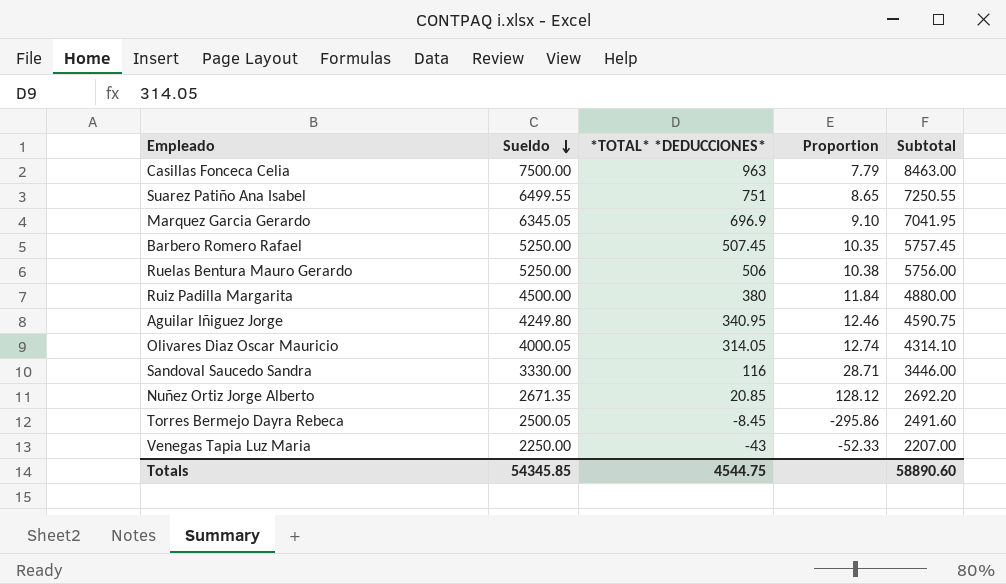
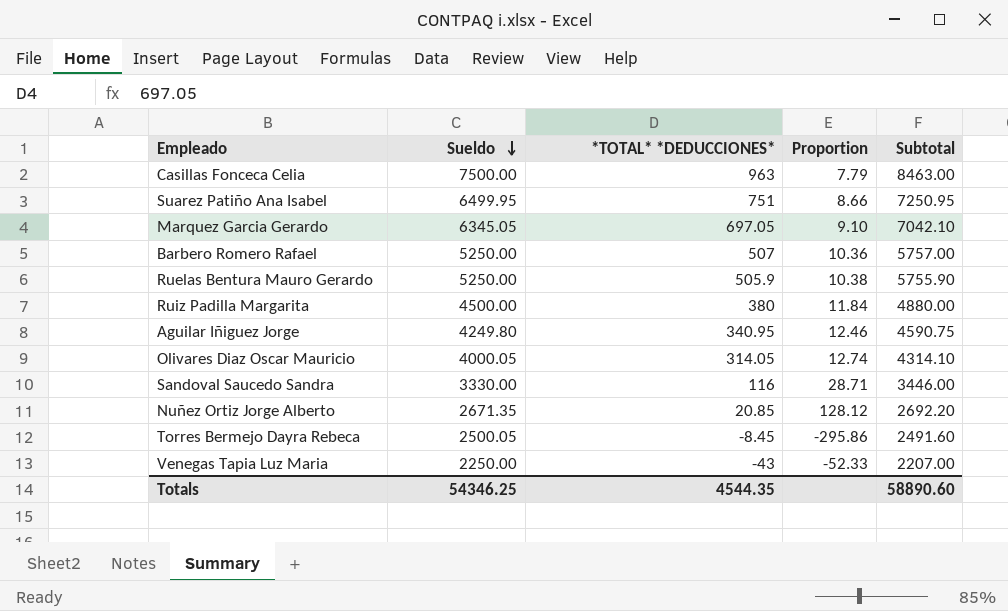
Suarez Patiño Ana Isabel | Sueldo: 6499.55 -> 6499.95
Suarez Patiño Ana Isabel | Proportion: 8.65 -> 8.66
Suarez Patiño Ana Isabel | Subtotal: 7250.55 -> 7250.95
Marquez Garcia Gerardo | *TOTAL* *DEDUCCIONES*: 696.9 -> 697.05
Marquez Garcia Gerardo | Subtotal: 7041.95 -> 7042.10
Barbero Romero Rafael | *TOTAL* *DEDUCCIONES*: 507.45 -> 507
Barbero Romero Rafael | Proportion: 10.35 -> 10.36
Barbero Romero Rafael | Subtotal: 5757.45 -> 5757.00
Ruelas Bentura Mauro Gerardo | *TOTAL* *DEDUCCIONES*: 506 -> 505.9
Ruelas Bentura Mauro Gerardo | Subtotal: 5756.00 -> 5755.90
Totals | Sueldo: 54345.85 -> 54346.25
Totals | *TOTAL* *DEDUCCIONES*: 4544.75 -> 4544.35

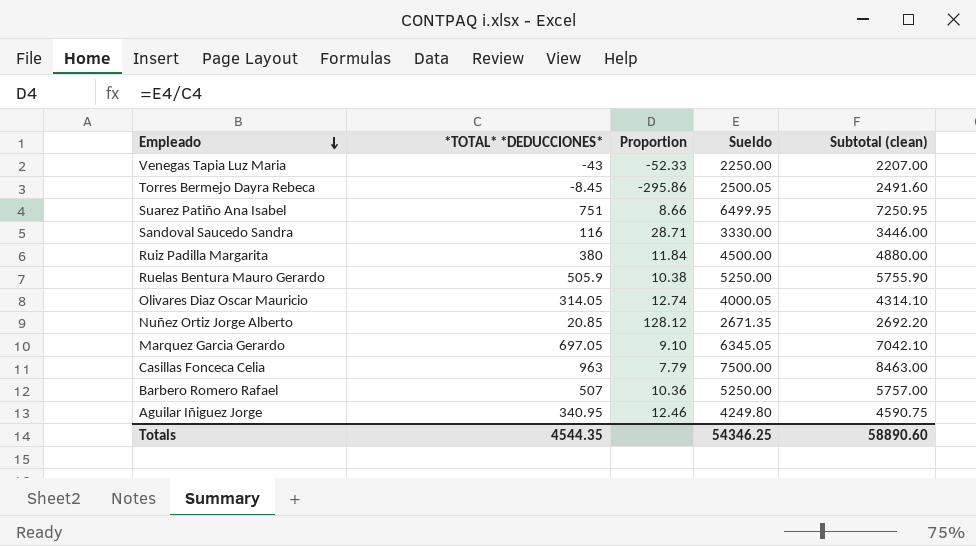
row order: Sueldo descending -> Empleado descending
column Sueldo | position: 2 -> 4
column name: Subtotal -> Subtotal (clean)

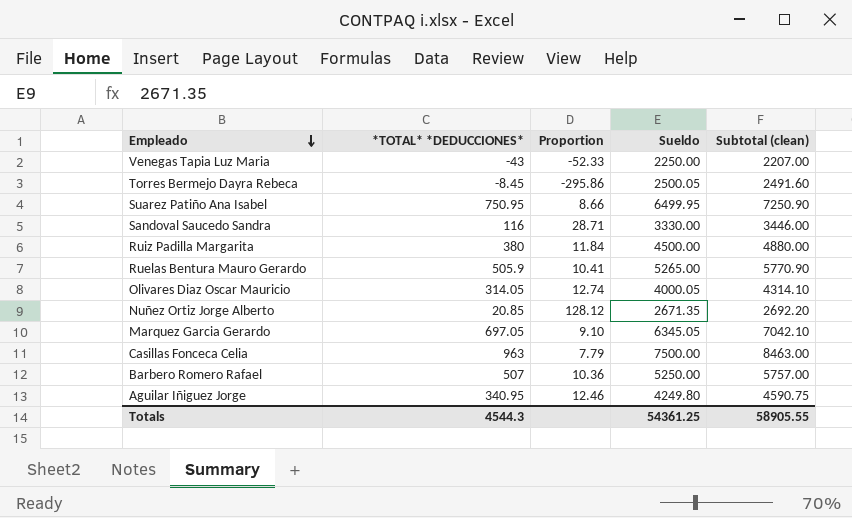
Suarez Patiño Ana Isabel | *TOTAL* *DEDUCCIONES*: 751 -> 750.95
Suarez Patiño Ana Isabel | Subtotal (clean): 7250.95 -> 7250.90
Ruelas Bentura Mauro Gerardo | Proportion: 10.38 -> 10.41
Ruelas Bentura Mauro Gerardo | Sueldo: 5250.00 -> 5265.00
Ruelas Bentura Mauro Gerardo | Subtotal (clean): 5755.90 -> 5770.90
Totals | *TOTAL* *DEDUCCIONES*: 4544.35 -> 4544.3
Totals | Sueldo: 54346.25 -> 54361.25
Totals | Subtotal (clean): 58890.60 -> 58905.55

